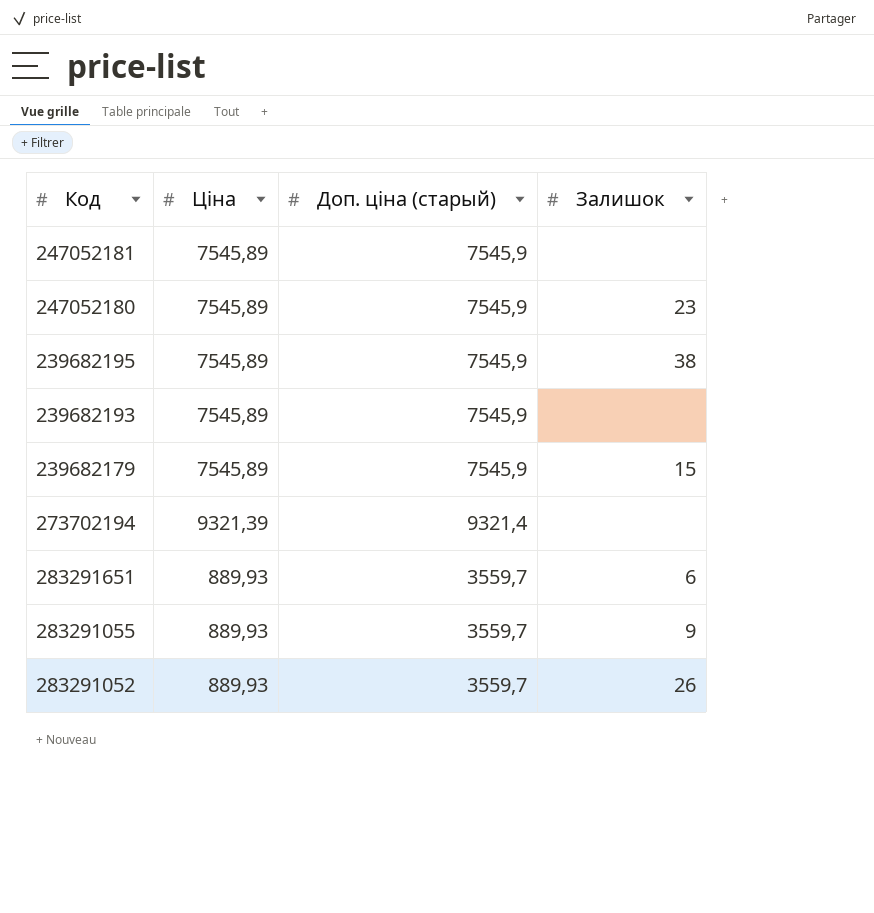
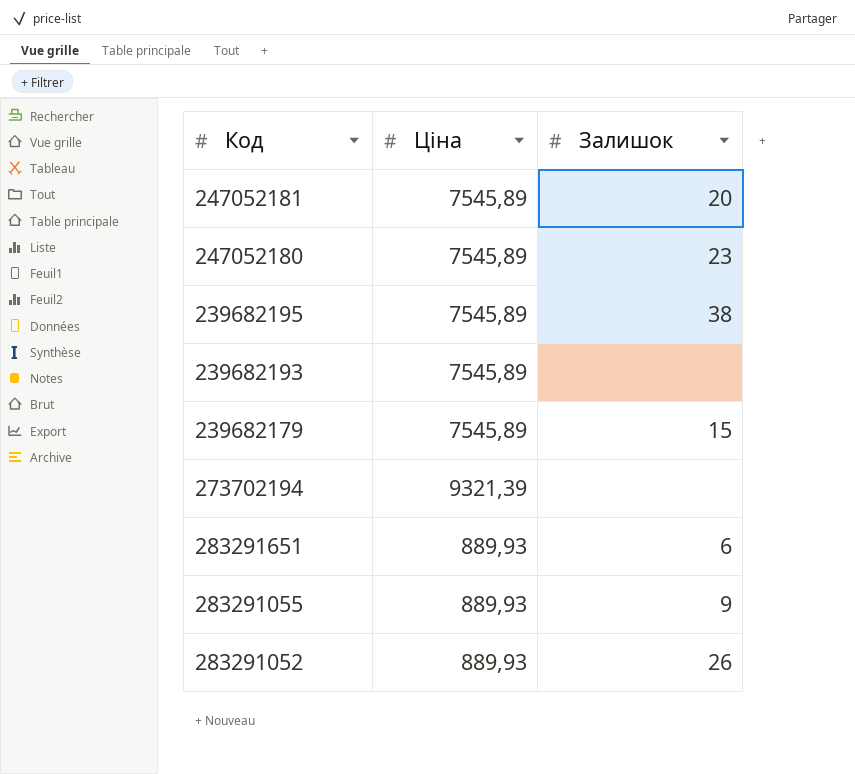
column Доп. ціна (старый) | position: 3 -> none
247052181 | Залишок: none -> 20

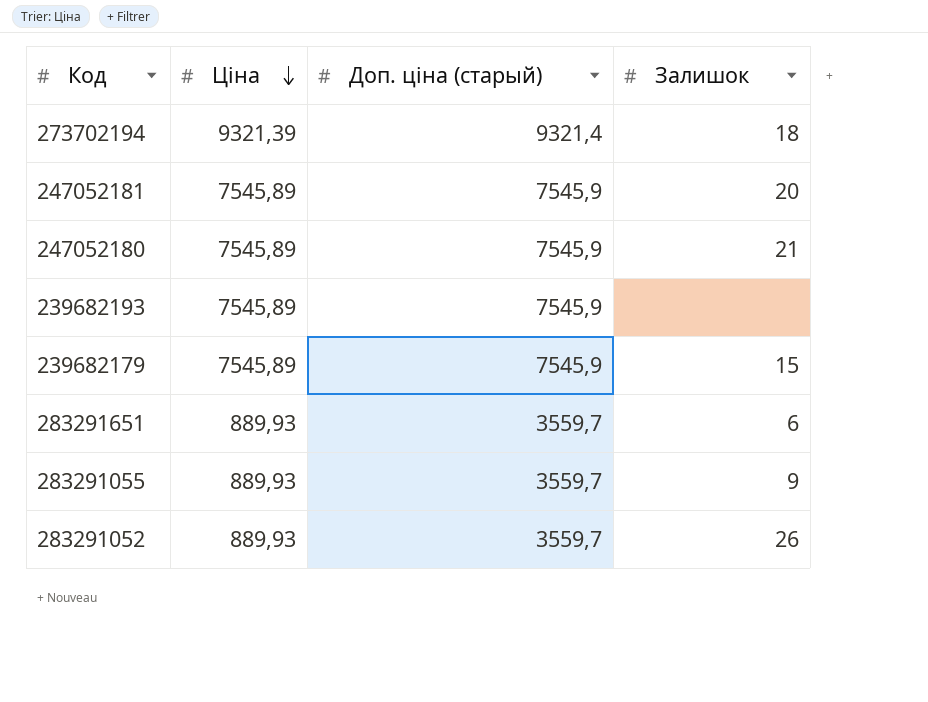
row order: none -> Ціна descending
column Доп. ціна (старый) | position: none -> 3
row 239682195: 7545,89 | 38 -> none
273702194 | Залишок: none -> 18
247052180 | Залишок: 23 -> 21

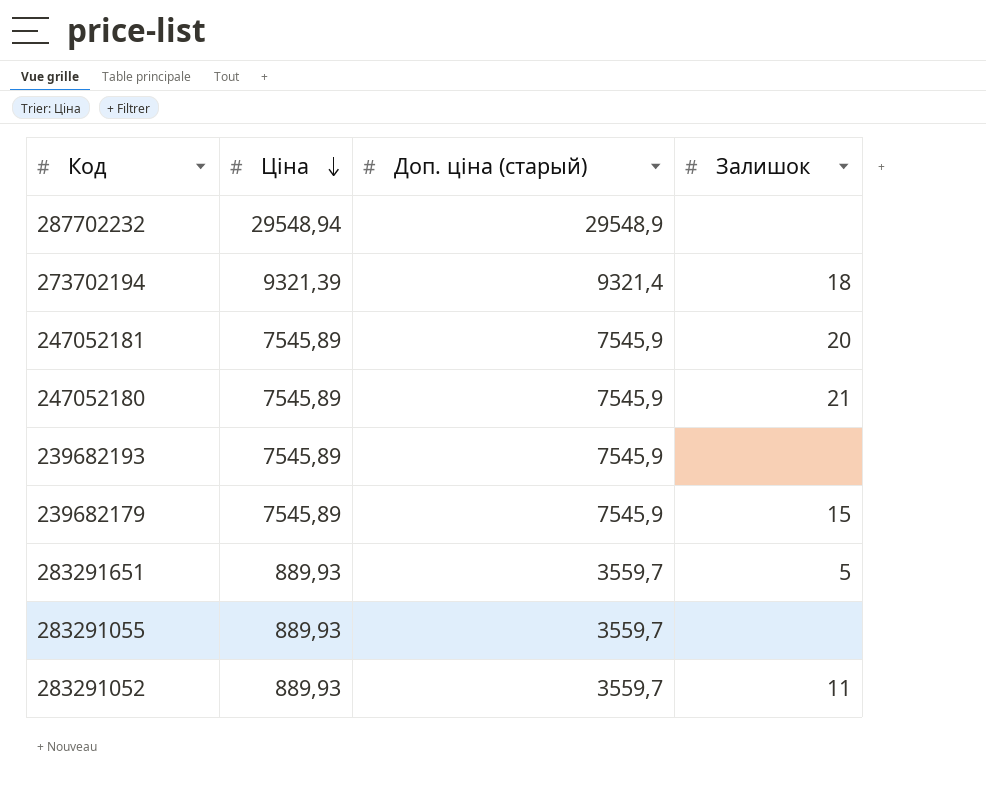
row 287702232: none -> 29548,94 | 29548,9 | none
283291651 | Залишок: 6 -> 5
283291055 | Залишок: 9 -> none
283291052 | Залишок: 26 -> 11

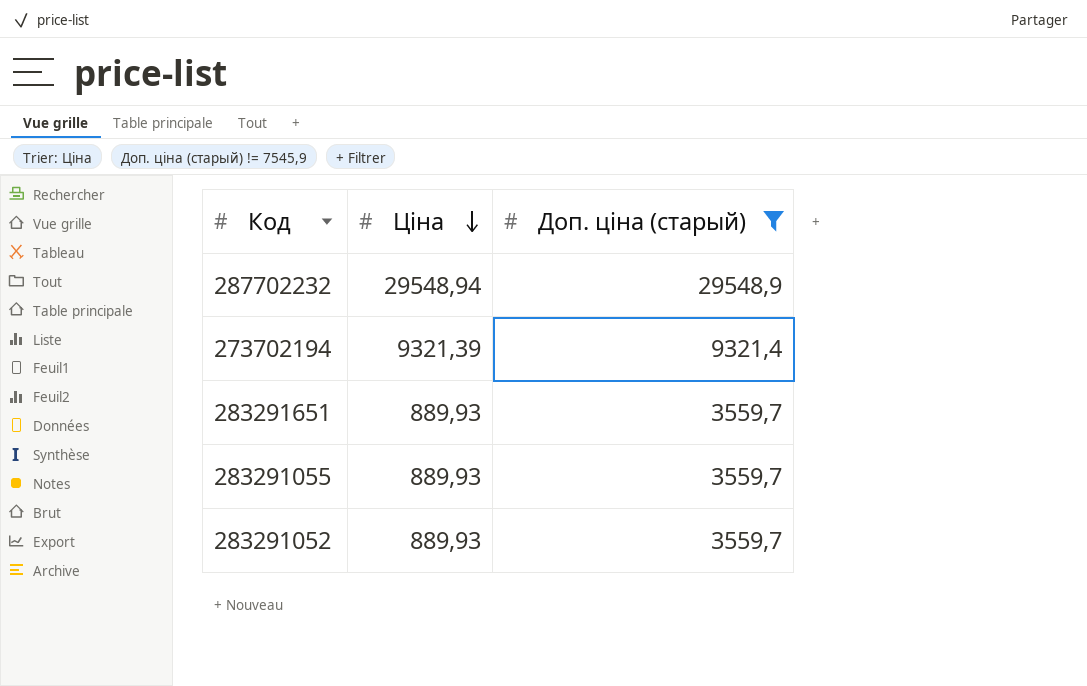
filter: none -> Доп. ціна (старый) != 7545,9
column Залишок | position: 4 -> none

